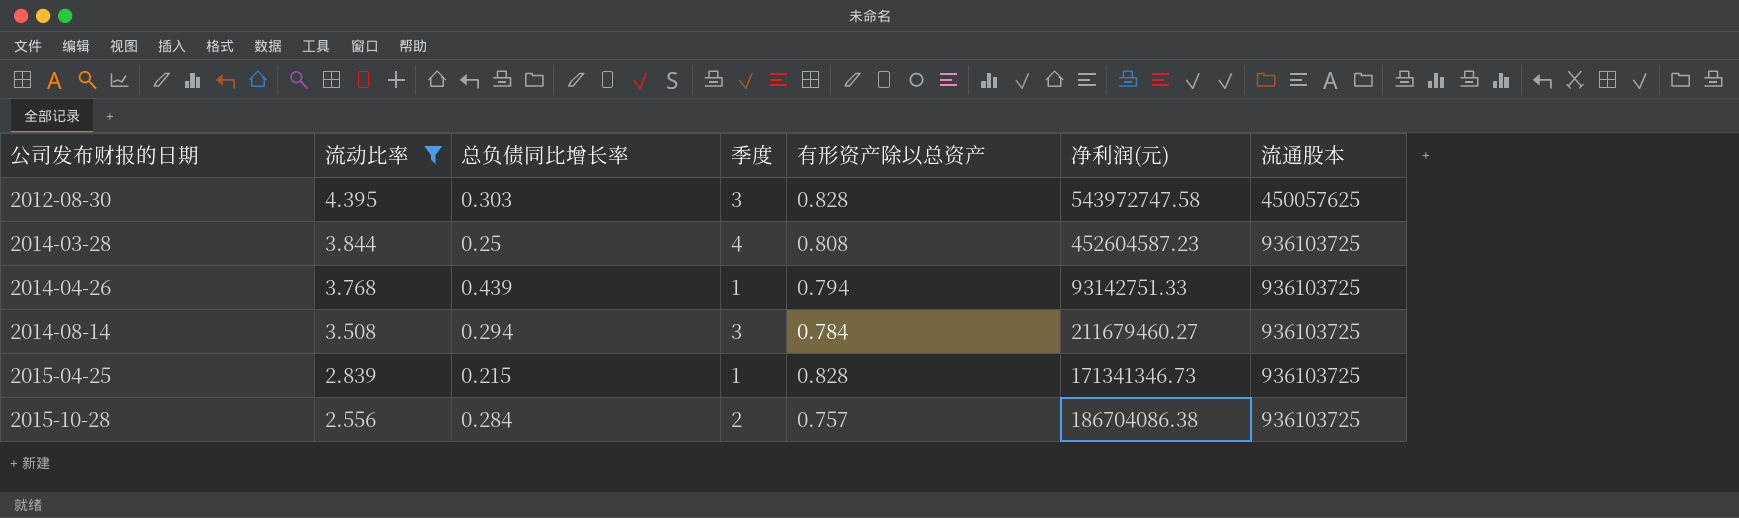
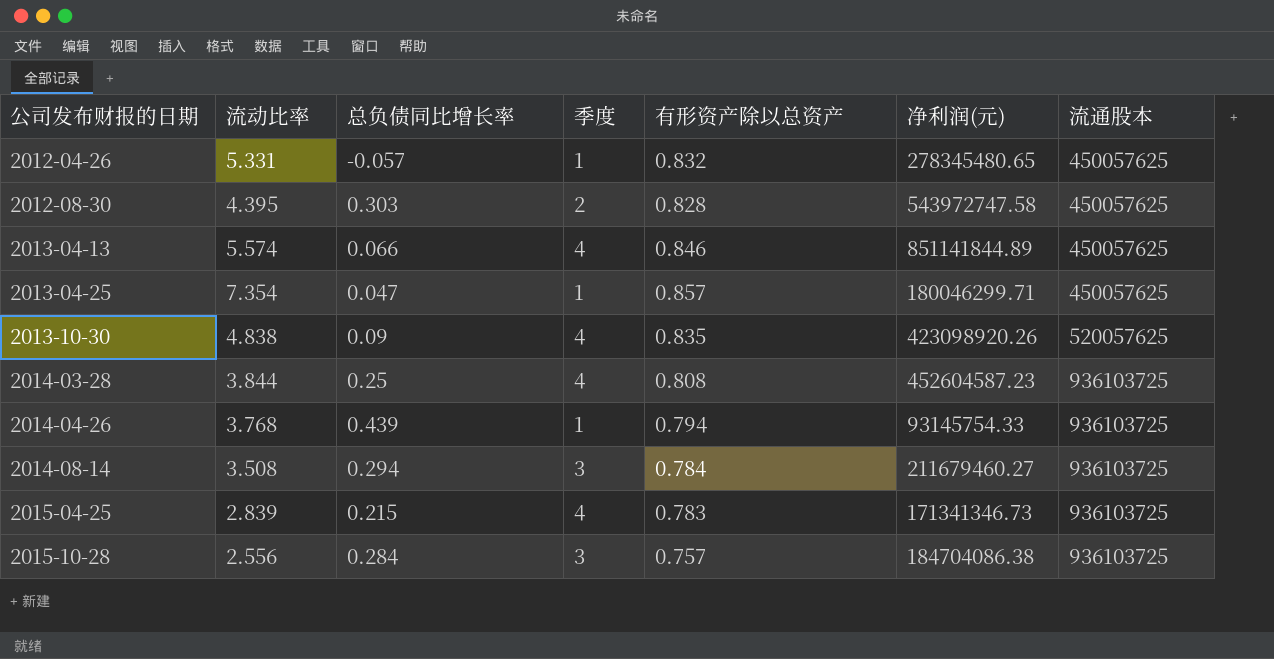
filter: 流动比率 <= 4.395 -> none
2012-08-30 | 季度: 3 -> 2
2014-04-26 | 净利润(元): 93142751.33 -> 93145754.33
2015-04-25 | 季度: 1 -> 4
2015-04-25 | 有形资产除以总资产: 0.828 -> 0.783
2015-10-28 | 季度: 2 -> 3
2015-10-28 | 净利润(元): 186704086.38 -> 184704086.38

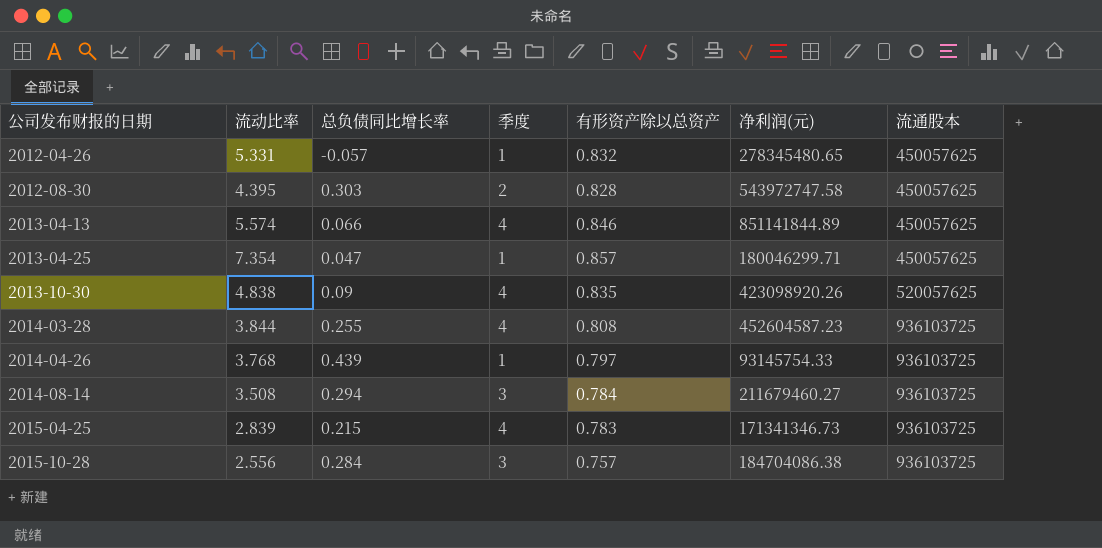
2014-03-28 | 总负债同比增长率: 0.25 -> 0.255
2014-04-26 | 有形资产除以总资产: 0.794 -> 0.797

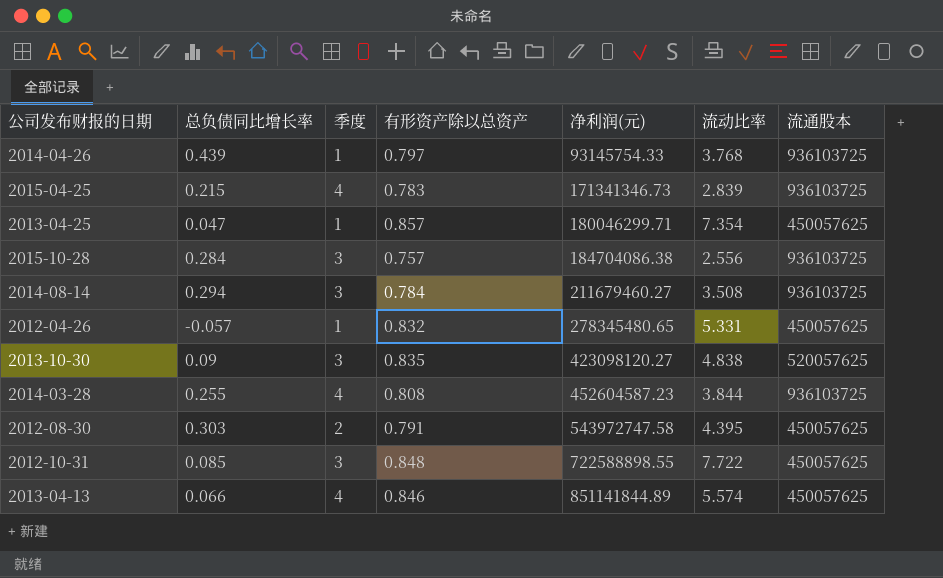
row order: 公司发布财报的日期 ascending -> 净利润(元) ascending
column 流动比率 | position: 2 -> 6
2013-10-30 | 季度: 4 -> 3
2013-10-30 | 净利润(元): 423098920.26 -> 423098120.27
2012-08-30 | 有形资产除以总资产: 0.828 -> 0.791
row 2012-10-31: none -> 0.085 | 3 | 0.848 | 722588898.55 | 7.722 | 450057625

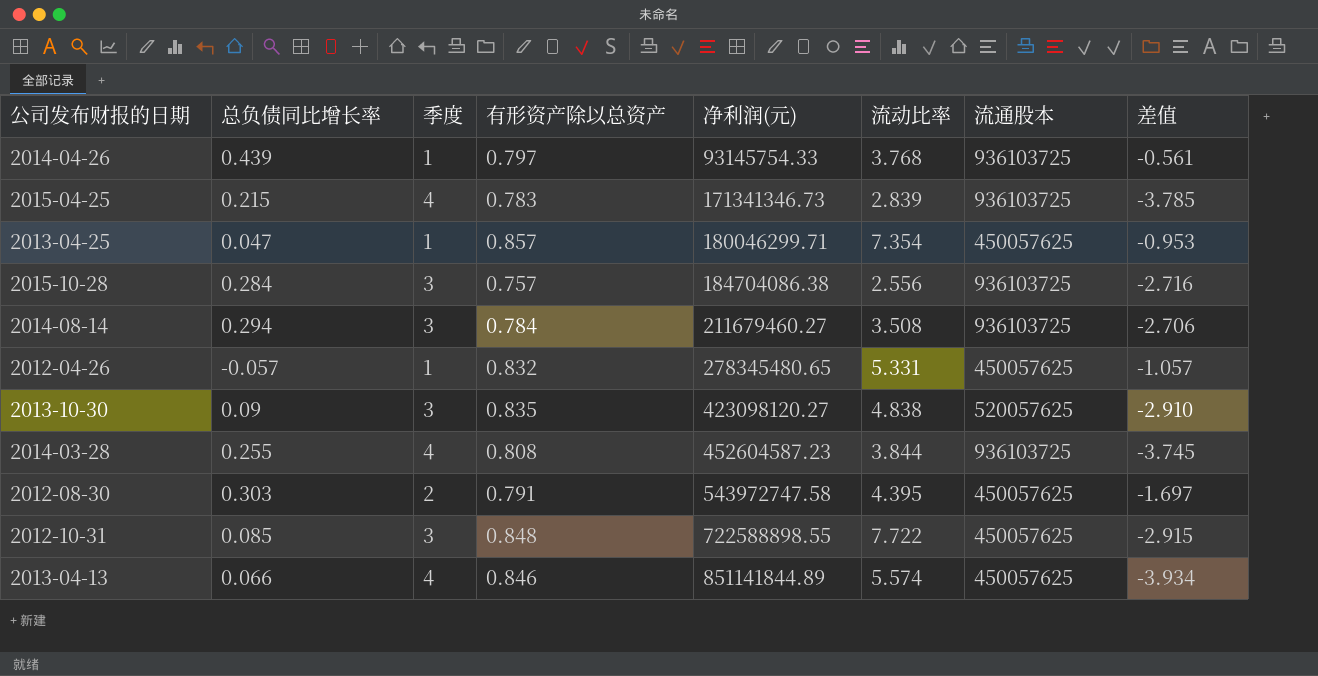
column 差值 | formula: none -> [总负债同比增长率] - [季度]

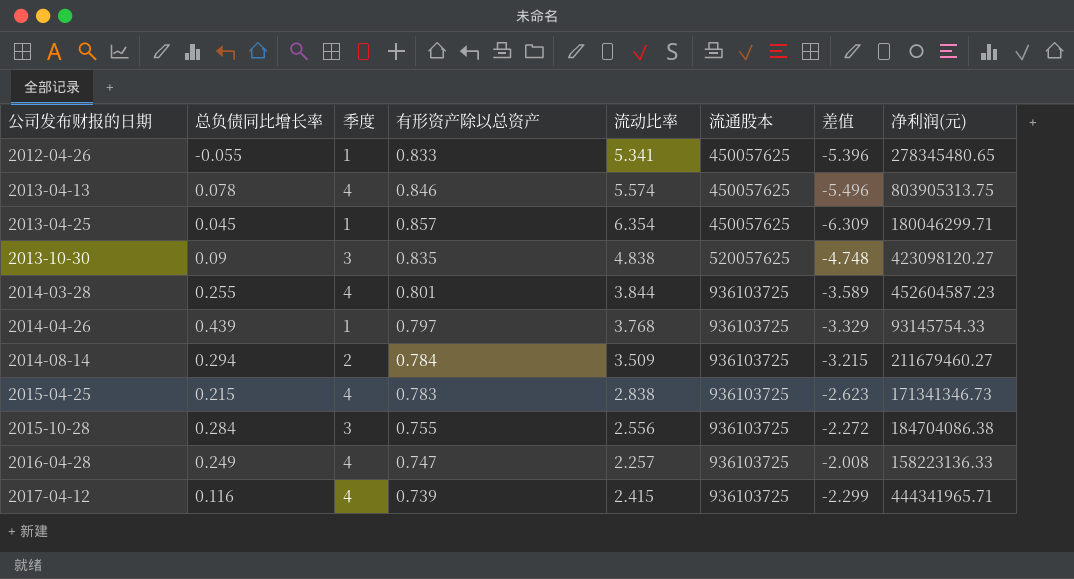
row order: 净利润(元) ascending -> 公司发布财报的日期 ascending
column 差值 | formula: [总负债同比增长率] - [季度] -> [总负债同比增长率] - [流动比率]
column 净利润(元) | position: 5 -> 8
row 2012-08-30: 0.303 | 2 | 0.791 | 543972747.58 | 4.395 | 450057625 | -1.697 -> none
row 2012-10-31: 0.085 | 3 | 0.848 | 722588898.55 | 7.722 | 450057625 | -2.915 -> none
2012-04-26 | 总负债同比增长率: -0.057 -> -0.055
2012-04-26 | 有形资产除以总资产: 0.832 -> 0.833
2012-04-26 | 流动比率: 5.331 -> 5.341
2013-04-13 | 总负债同比增长率: 0.066 -> 0.078
2013-04-13 | 净利润(元): 851141844.89 -> 803905313.75
2013-04-25 | 总负债同比增长率: 0.047 -> 0.045
2013-04-25 | 流动比率: 7.354 -> 6.354
2014-03-28 | 有形资产除以总资产: 0.808 -> 0.801
2014-08-14 | 季度: 3 -> 2
2014-08-14 | 流动比率: 3.508 -> 3.509
2015-04-25 | 流动比率: 2.839 -> 2.838
2015-10-28 | 有形资产除以总资产: 0.757 -> 0.755
row 2016-04-28: none -> 0.249 | 4 | 0.747 | 2.257 | 936103725 | -2.008 | 158223136.33
row 2017-04-12: none -> 0.116 | 4 | 0.739 | 2.415 | 936103725 | -2.299 | 444341965.71

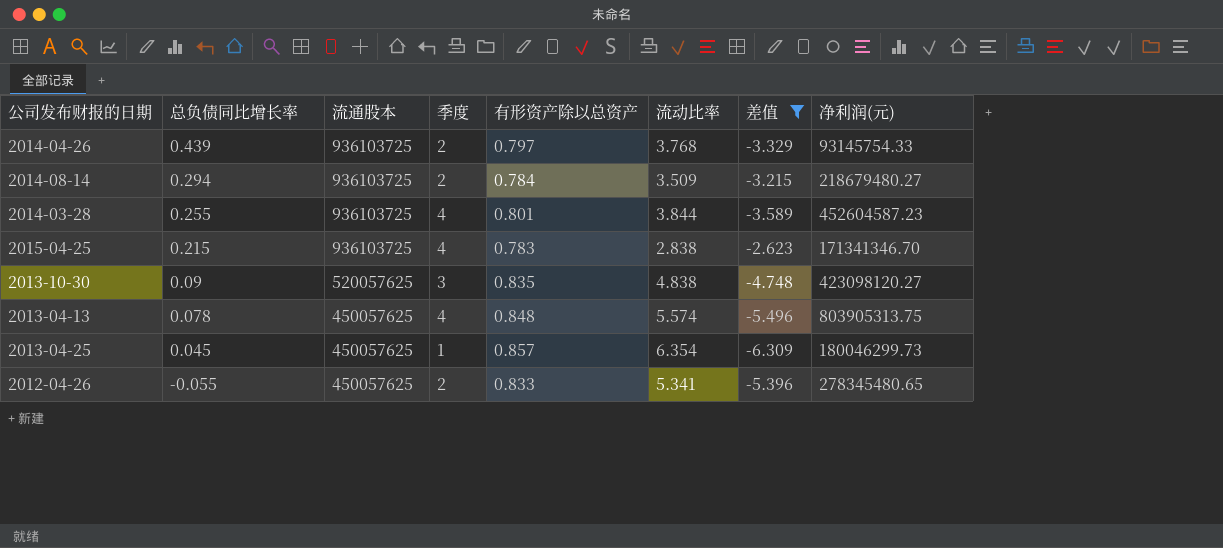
filter: none -> 差值 <= -2.623
row order: 公司发布财报的日期 ascending -> 总负债同比增长率 descending
column 流通股本 | position: 6 -> 3
2014-04-26 | 季度: 1 -> 2
2014-08-14 | 净利润(元): 211679460.27 -> 218679480.27
2015-04-25 | 净利润(元): 171341346.73 -> 171341346.70
2013-04-13 | 有形资产除以总资产: 0.846 -> 0.848
2013-04-25 | 净利润(元): 180046299.71 -> 180046299.73
2012-04-26 | 季度: 1 -> 2

